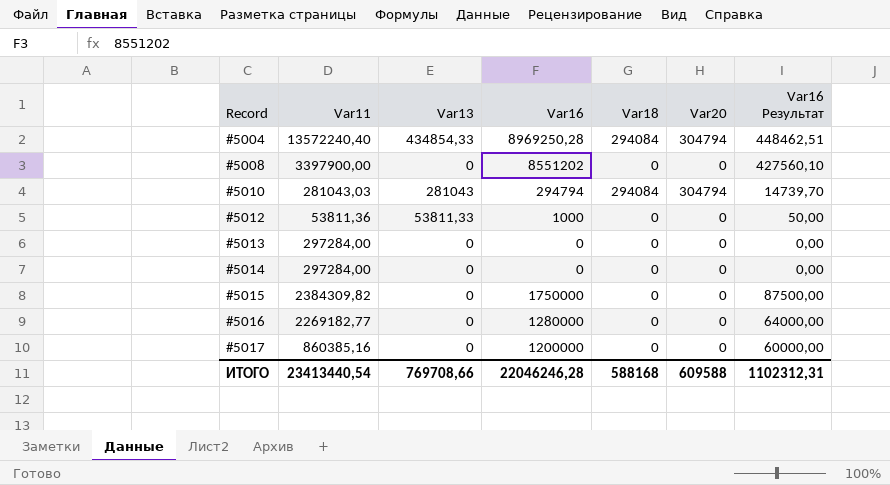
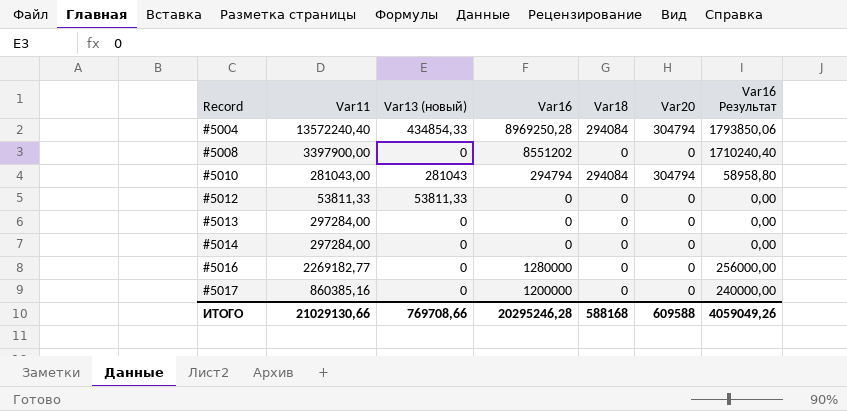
column name: Var13 -> Var13 (новый)
column Var16 Результат | formula: [Var16] * 0,05 -> [Var16] * 0,2
row #5015: 2384309,82 | 0 | 1750000 | 0 | 0 | 87500,00 -> none
#5010 | Var11: 281043,03 -> 281043,00
#5012 | Var11: 53811,36 -> 53811,33
#5012 | Var16: 1000 -> 0
ИТОГО | Var11: 23413440,54 -> 21029130,66
ИТОГО | Var16: 22046246,28 -> 20295246,28
ИТОГО | Var16 Результат: 1102312,31 -> 4059049,26

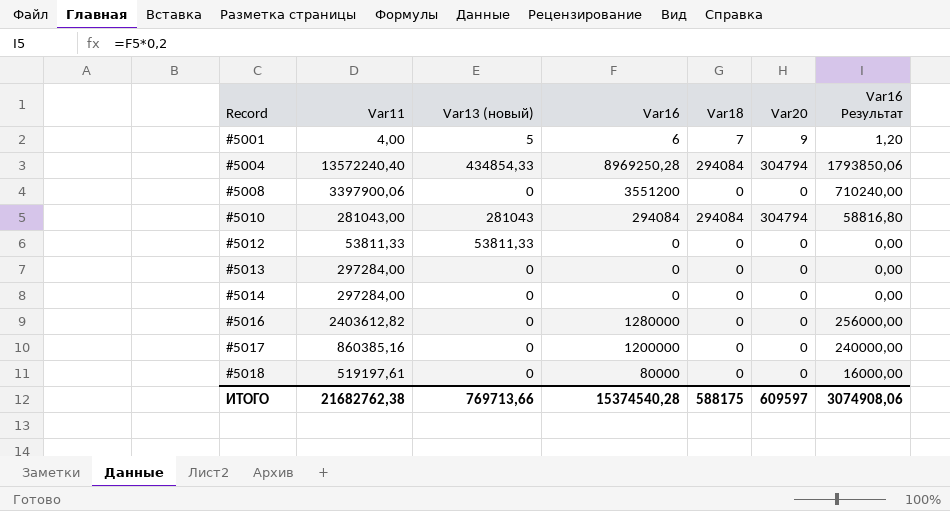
row #5001: none -> 4,00 | 5 | 6 | 7 | 9 | 1,20
#5008 | Var11: 3397900,00 -> 3397900,06
#5008 | Var16: 8551202 -> 3551200
#5008 | Var16 Результат: 1710240,40 -> 710240,00
#5010 | Var16: 294794 -> 294084
#5010 | Var16 Результат: 58958,80 -> 58816,80
#5016 | Var11: 2269182,77 -> 2403612,82
row #5018: none -> 519197,61 | 0 | 80000 | 0 | 0 | 16000,00
ИТОГО | Var11: 21029130,66 -> 21682762,38
ИТОГО | Var13 (новый): 769708,66 -> 769713,66
ИТОГО | Var16: 20295246,28 -> 15374540,28
ИТОГО | Var18: 588168 -> 588175
ИТОГО | Var20: 609588 -> 609597
ИТОГО | Var16 Результат: 4059049,26 -> 3074908,06

